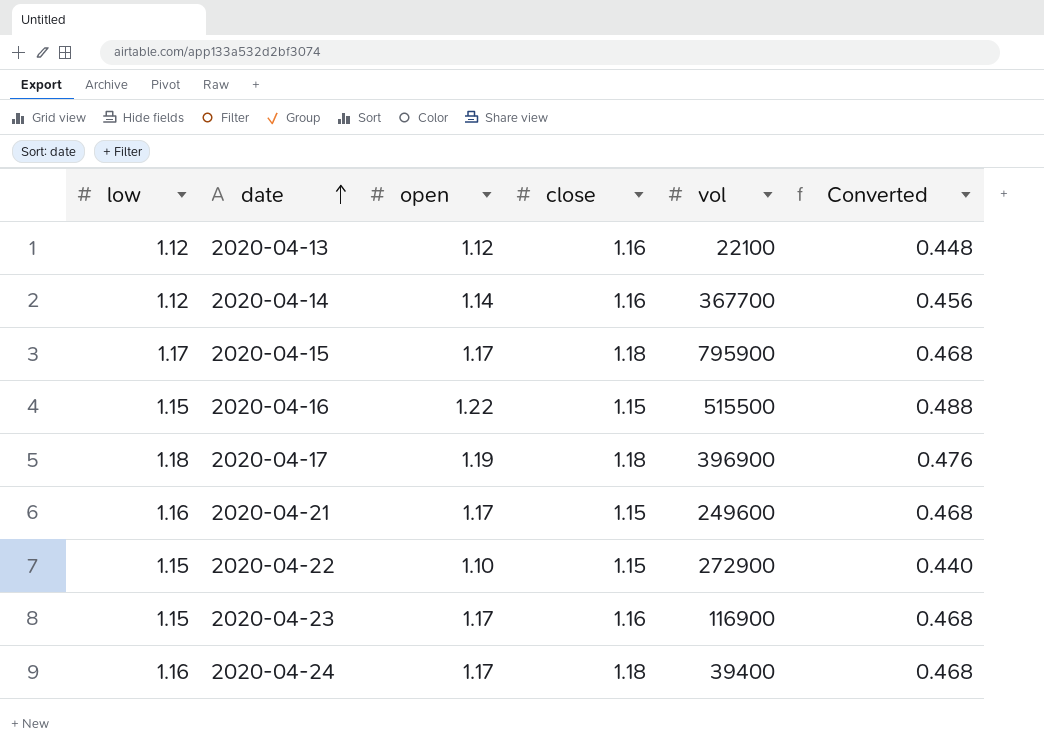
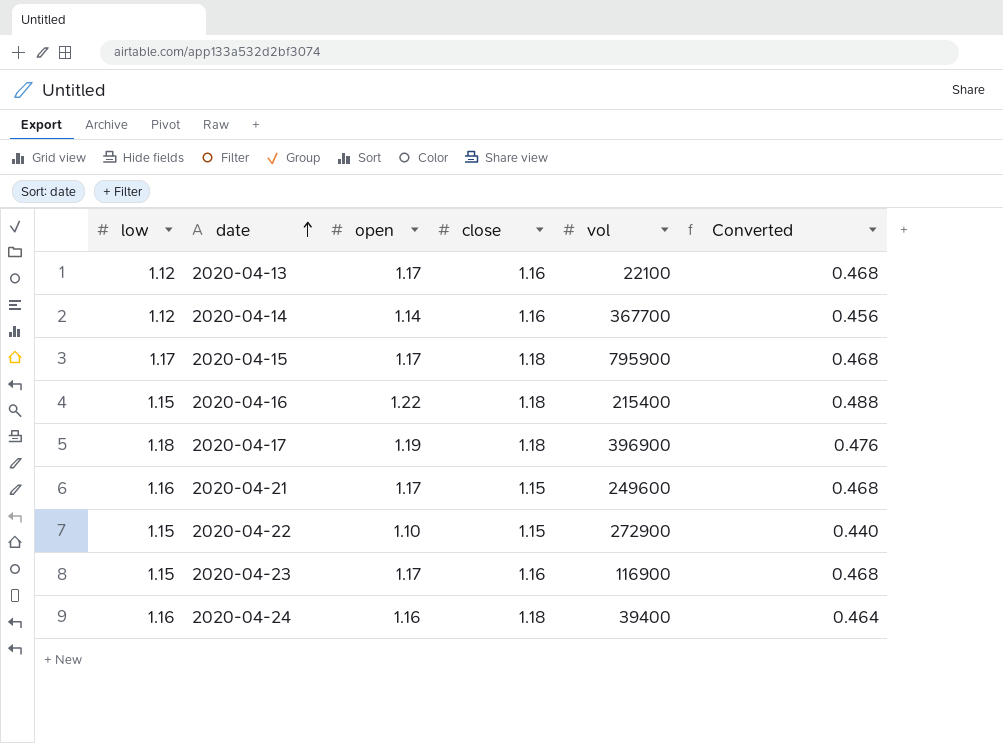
2020-04-13 | open: 1.12 -> 1.17
2020-04-13 | Converted: 0.448 -> 0.468
2020-04-16 | close: 1.15 -> 1.18
2020-04-16 | vol: 515500 -> 215400
2020-04-24 | open: 1.17 -> 1.16
2020-04-24 | Converted: 0.468 -> 0.464

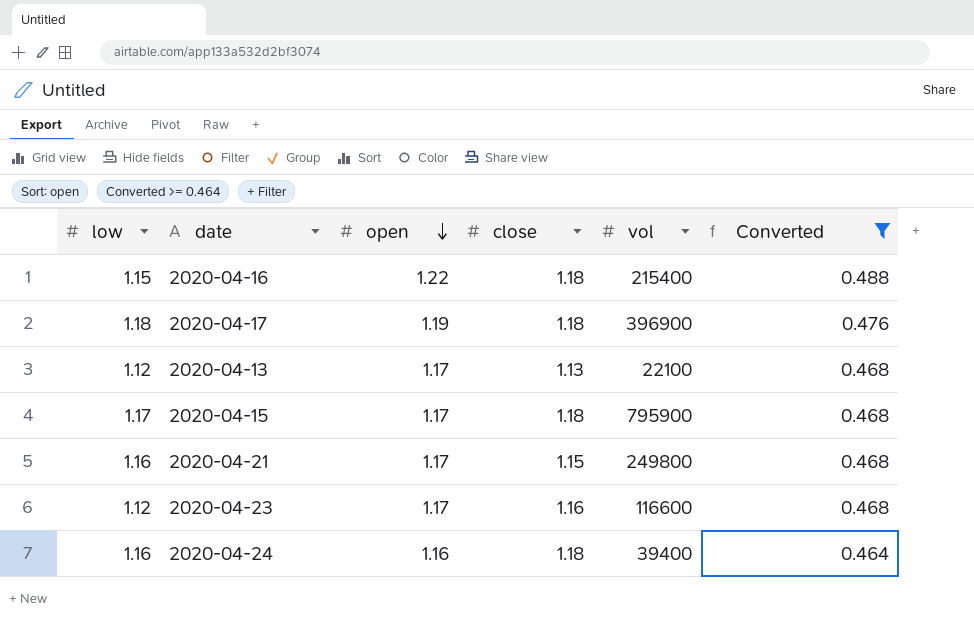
filter: none -> Converted >= 0.464
row order: date ascending -> open descending
2020-04-13 | close: 1.16 -> 1.13
2020-04-21 | vol: 249600 -> 249800
2020-04-23 | low: 1.15 -> 1.12
2020-04-23 | vol: 116900 -> 116600

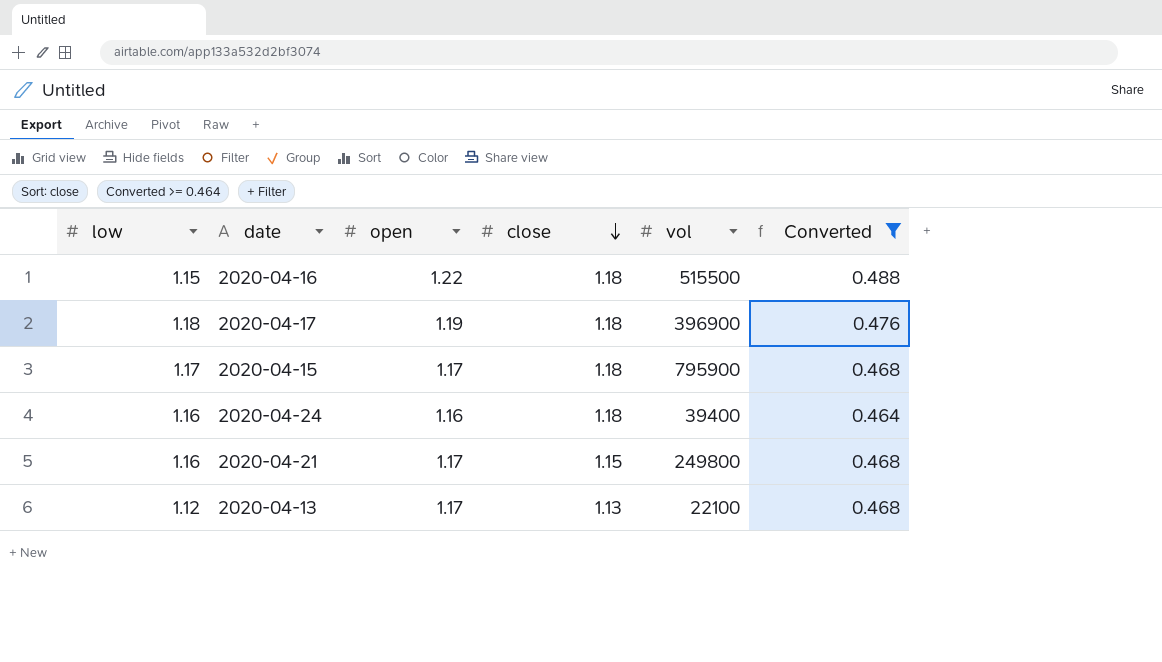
row order: open descending -> close descending
row 2020-04-23: 1.12 | 1.17 | 1.16 | 116600 | 0.468 -> none
2020-04-16 | vol: 215400 -> 515500

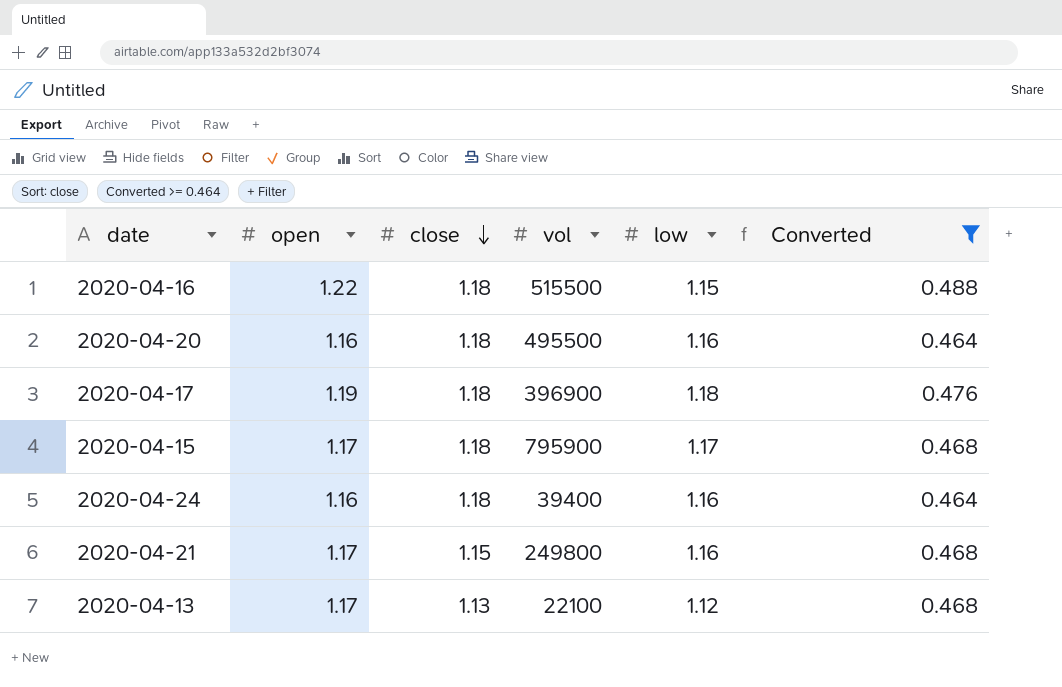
column low | position: 1 -> 5
row 2020-04-20: none -> 1.16 | 1.18 | 495500 | 1.16 | 0.464

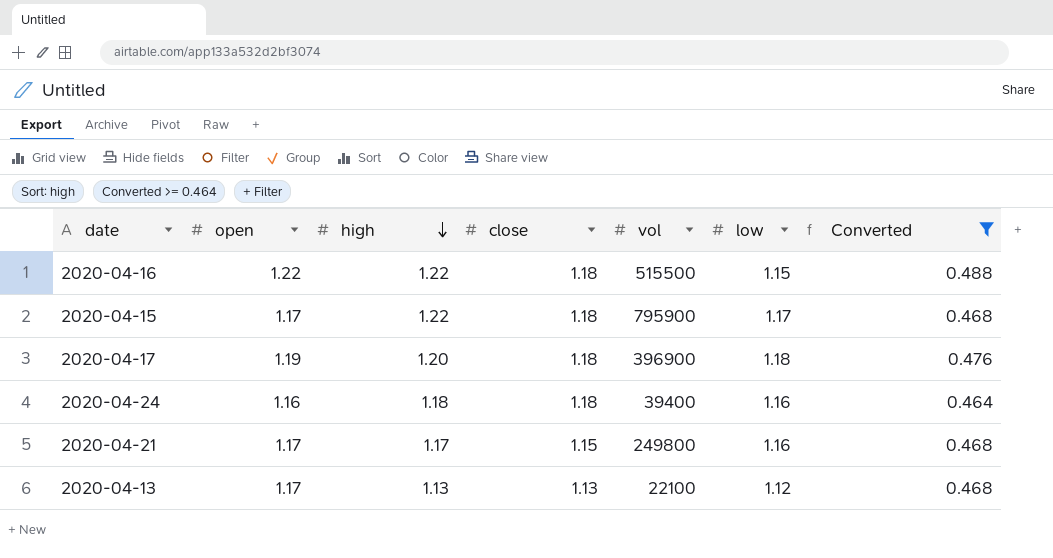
row order: close descending -> high descending
column high | position: none -> 3
row 2020-04-20: 1.16 | 1.18 | 495500 | 1.16 | 0.464 -> none

